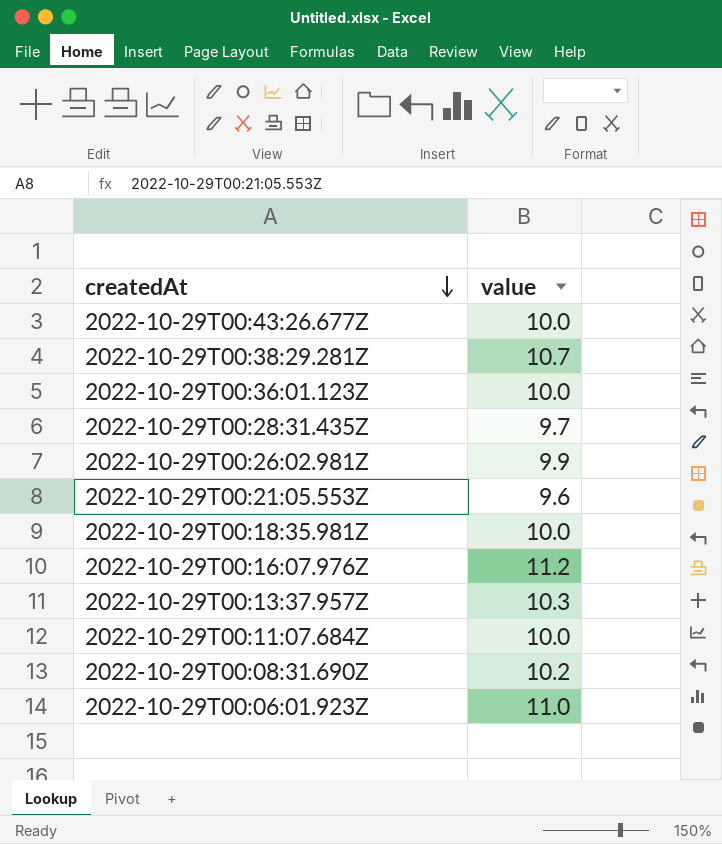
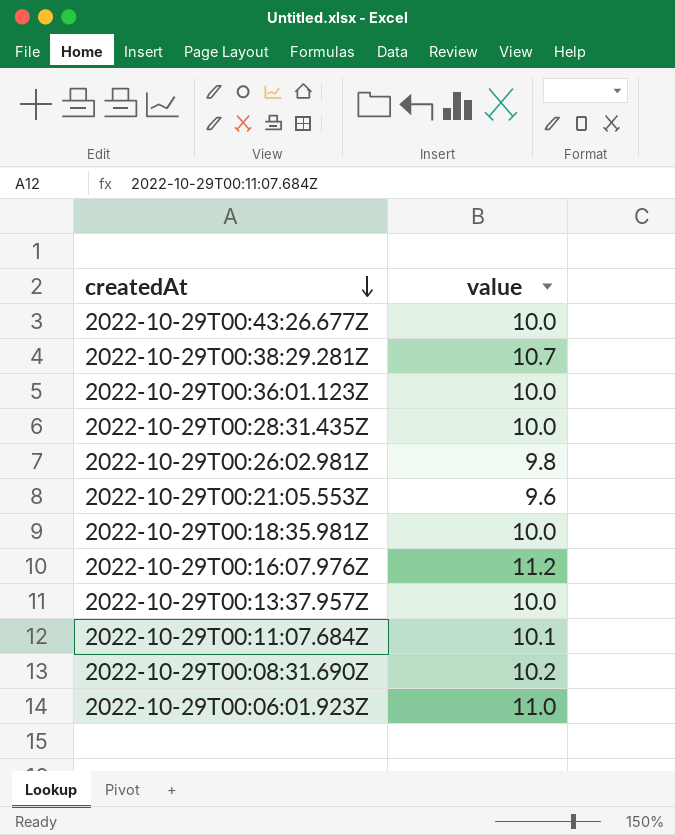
2022-10-29T00:28:31.435Z | value: 9.7 -> 10.0
2022-10-29T00:26:02.981Z | value: 9.9 -> 9.8
2022-10-29T00:13:37.957Z | value: 10.3 -> 10.0
2022-10-29T00:11:07.684Z | value: 10.0 -> 10.1

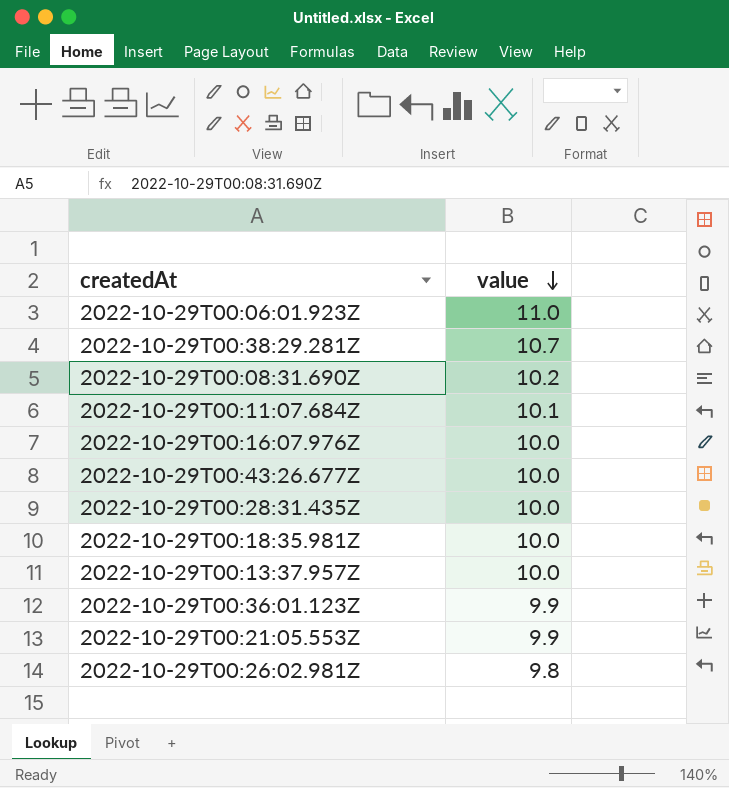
row order: createdAt descending -> value descending
2022-10-29T00:16:07.976Z | value: 11.2 -> 10.0
2022-10-29T00:36:01.123Z | value: 10.0 -> 9.9
2022-10-29T00:21:05.553Z | value: 9.6 -> 9.9

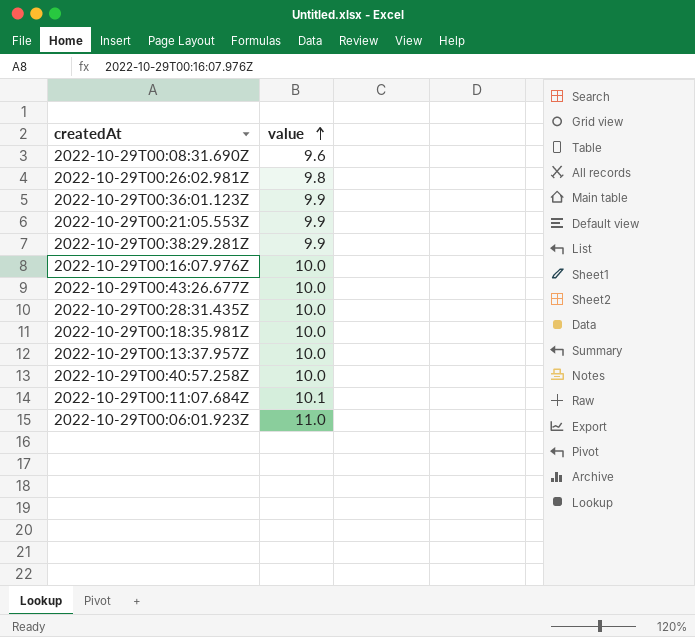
row order: value descending -> value ascending
2022-10-29T00:08:31.690Z | value: 10.2 -> 9.6
2022-10-29T00:38:29.281Z | value: 10.7 -> 9.9
row 2022-10-29T00:40:57.258Z: none -> 10.0

